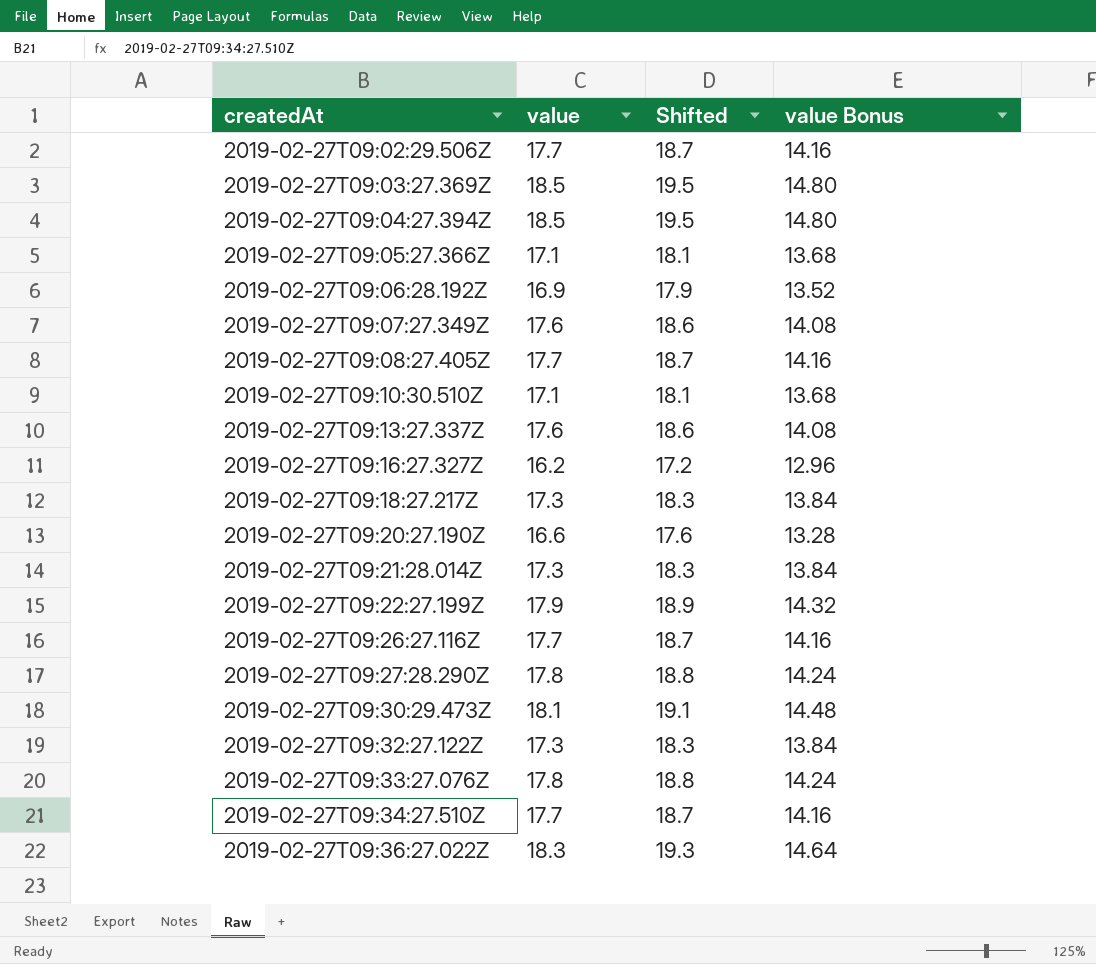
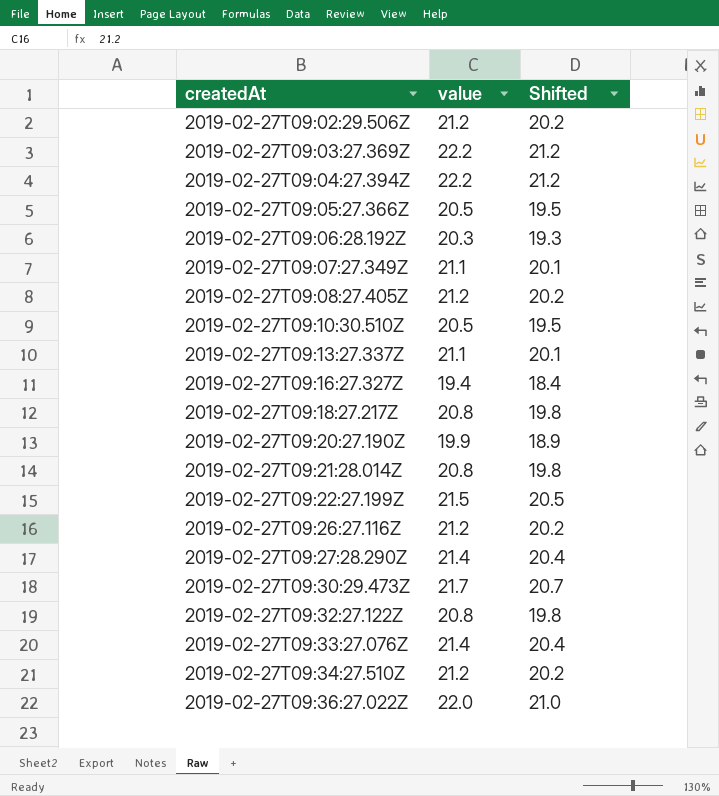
column value Bonus | formula: [value] * 0.8 -> none
column Shifted | formula: [value] + 1 -> [value] - 1
2019-02-27T09:02:29.506Z | value: 17.7 -> 21.2
2019-02-27T09:03:27.369Z | value: 18.5 -> 22.2
2019-02-27T09:04:27.394Z | value: 18.5 -> 22.2
2019-02-27T09:05:27.366Z | value: 17.1 -> 20.5
2019-02-27T09:06:28.192Z | value: 16.9 -> 20.3
2019-02-27T09:07:27.349Z | value: 17.6 -> 21.1
2019-02-27T09:08:27.405Z | value: 17.7 -> 21.2
2019-02-27T09:10:30.510Z | value: 17.1 -> 20.5
2019-02-27T09:13:27.337Z | value: 17.6 -> 21.1
2019-02-27T09:16:27.327Z | value: 16.2 -> 19.4
2019-02-27T09:18:27.217Z | value: 17.3 -> 20.8
2019-02-27T09:20:27.190Z | value: 16.6 -> 19.9
2019-02-27T09:21:28.014Z | value: 17.3 -> 20.8
2019-02-27T09:22:27.199Z | value: 17.9 -> 21.5
2019-02-27T09:26:27.116Z | value: 17.7 -> 21.2
2019-02-27T09:27:28.290Z | value: 17.8 -> 21.4
2019-02-27T09:30:29.473Z | value: 18.1 -> 21.7
2019-02-27T09:32:27.122Z | value: 17.3 -> 20.8
2019-02-27T09:33:27.076Z | value: 17.8 -> 21.4
2019-02-27T09:34:27.510Z | value: 17.7 -> 21.2
2019-02-27T09:36:27.022Z | value: 18.3 -> 22.0

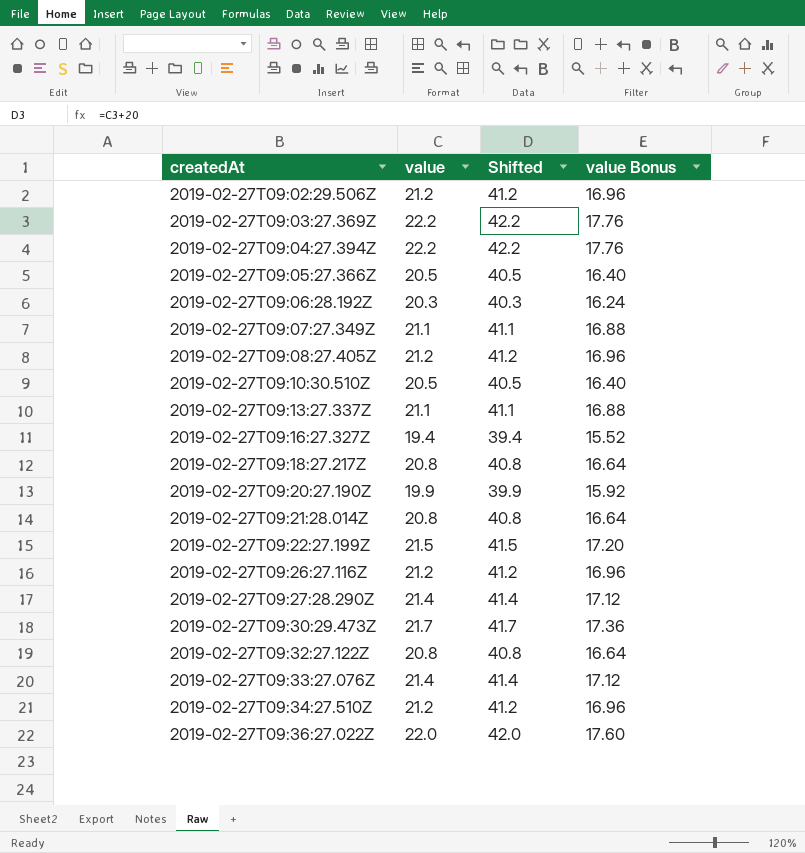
column Shifted | formula: [value] - 1 -> [value] + 20
column value Bonus | formula: none -> [value] * 0.8

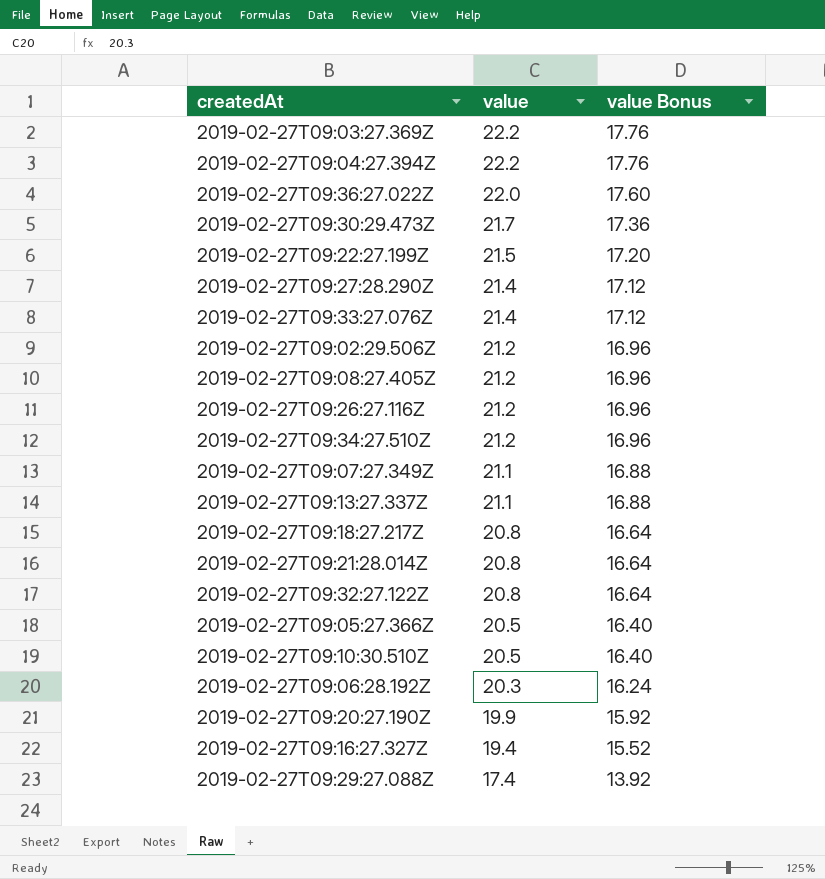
row order: createdAt ascending -> value descending
column Shifted | formula: [value] + 20 -> none
row 2019-02-27T09:29:27.088Z: none -> 17.4 | 13.92

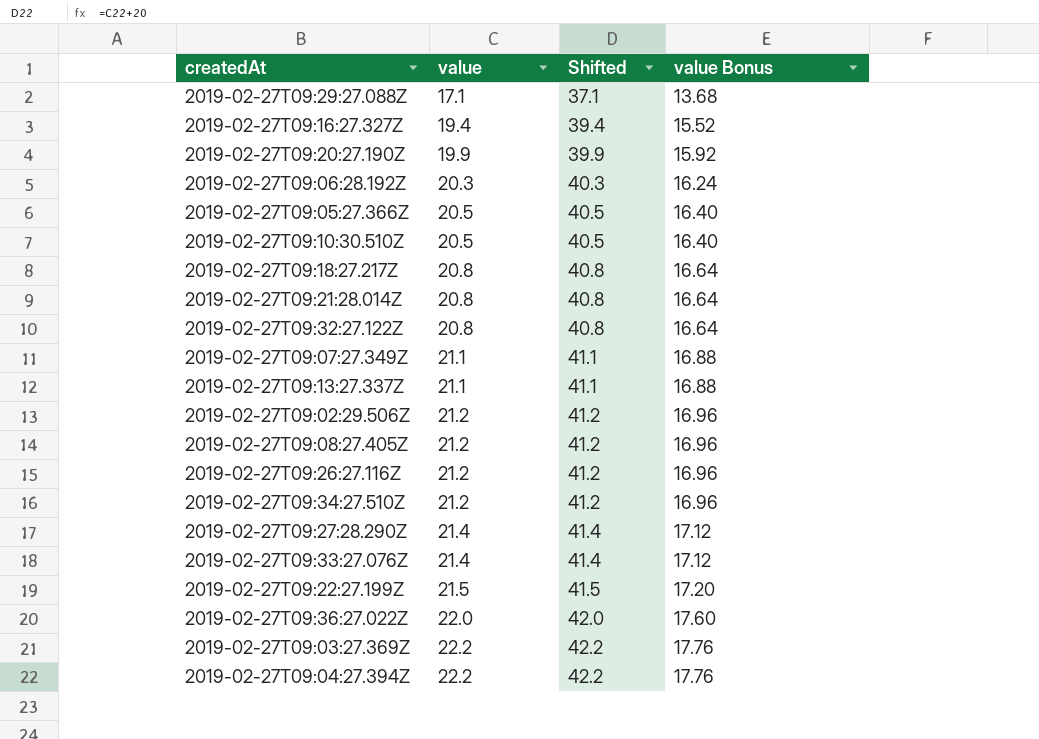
row order: value descending -> value ascending
column Shifted | formula: none -> [value] + 20
row 2019-02-27T09:30:29.473Z: 21.7 | 17.36 -> none
2019-02-27T09:29:27.088Z | value: 17.4 -> 17.1
2019-02-27T09:29:27.088Z | value Bonus: 13.92 -> 13.68

